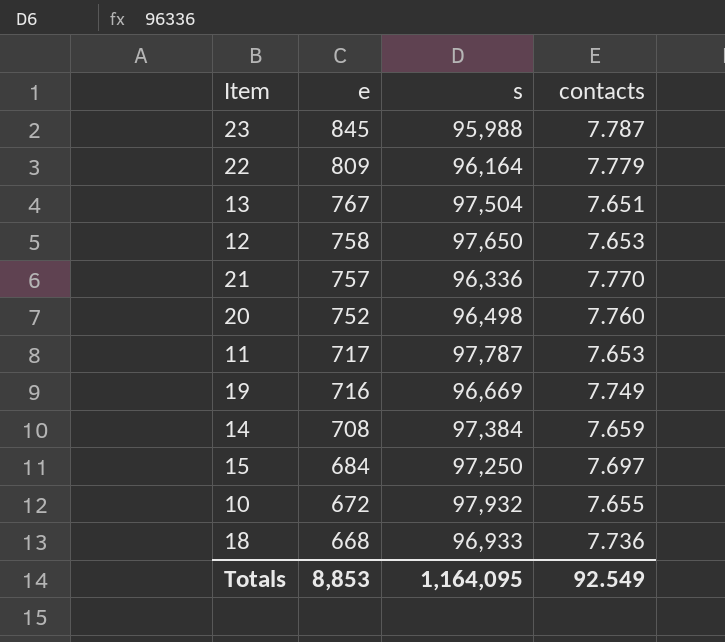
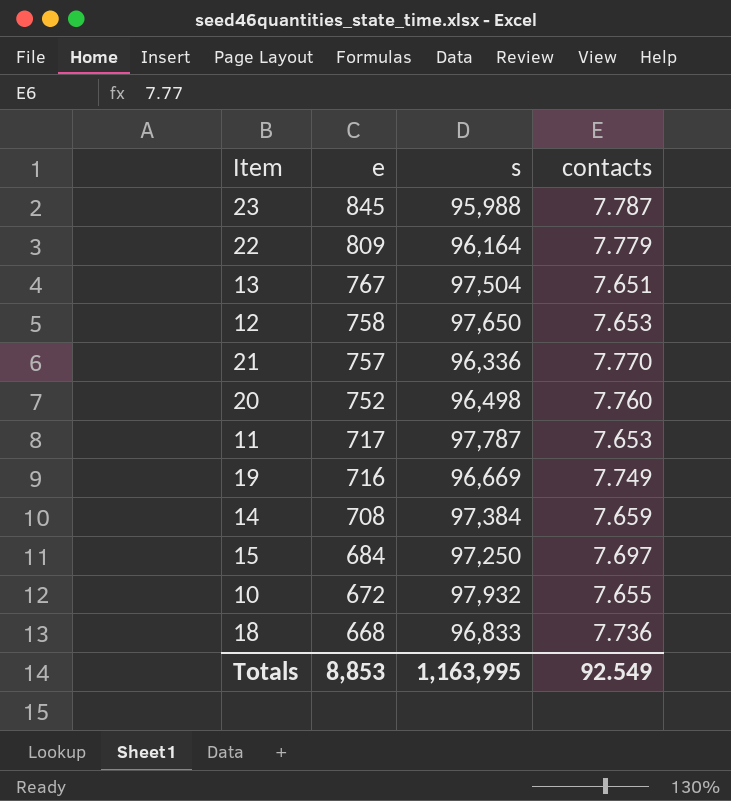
18 | s: 96,933 -> 96,833
Totals | s: 1,164,095 -> 1,163,995

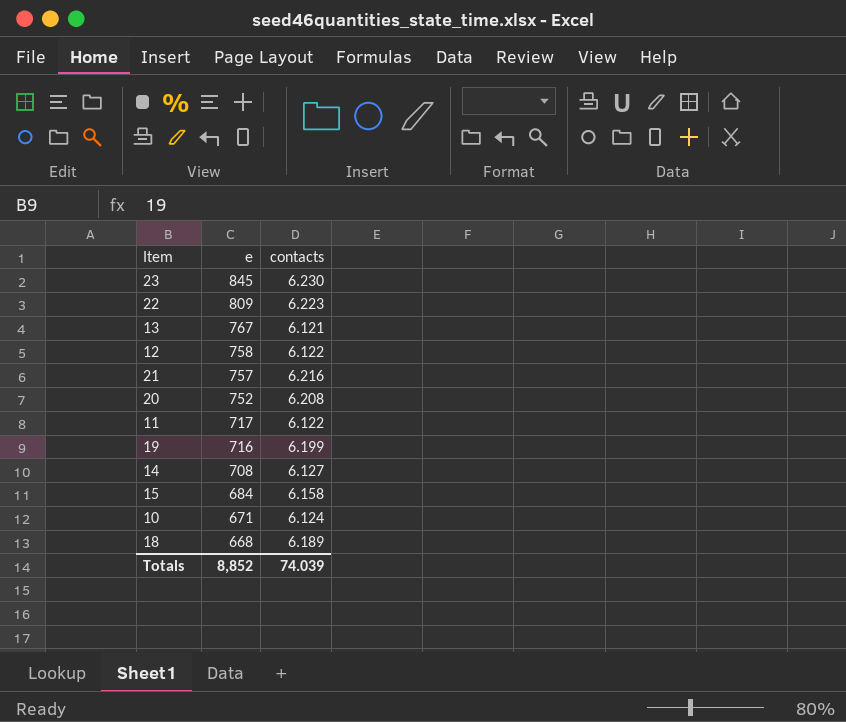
column s | position: 3 -> none
23 | contacts: 7.787 -> 6.230
22 | contacts: 7.779 -> 6.223
13 | contacts: 7.651 -> 6.121
12 | contacts: 7.653 -> 6.122
21 | contacts: 7.770 -> 6.216
20 | contacts: 7.760 -> 6.208
11 | contacts: 7.653 -> 6.122
19 | contacts: 7.749 -> 6.199
14 | contacts: 7.659 -> 6.127
15 | contacts: 7.697 -> 6.158
10 | e: 672 -> 671
10 | contacts: 7.655 -> 6.124
18 | contacts: 7.736 -> 6.189
Totals | e: 8,853 -> 8,852
Totals | contacts: 92.549 -> 74.039

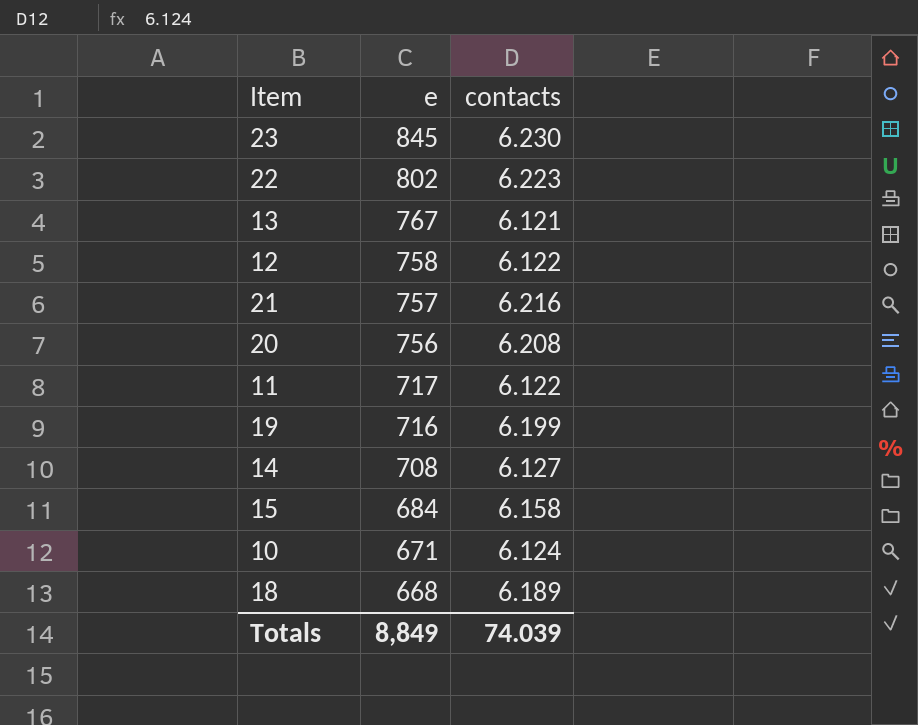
22 | e: 809 -> 802
20 | e: 752 -> 756
Totals | e: 8,852 -> 8,849

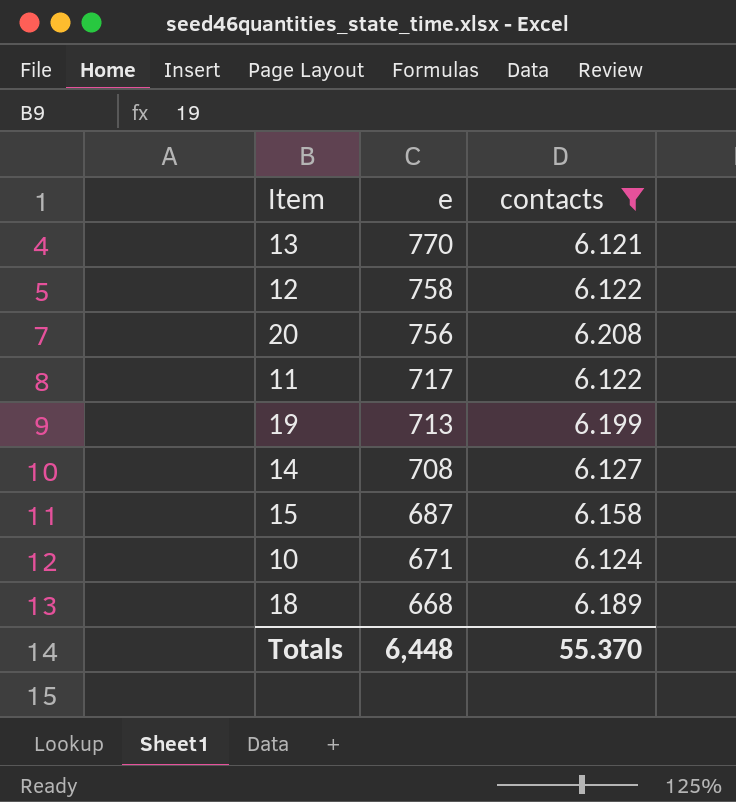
filter: none -> contacts <= 6.208
13 | e: 767 -> 770
19 | e: 716 -> 713
15 | e: 684 -> 687
Totals | e: 8,849 -> 6,448
Totals | contacts: 74.039 -> 55.370

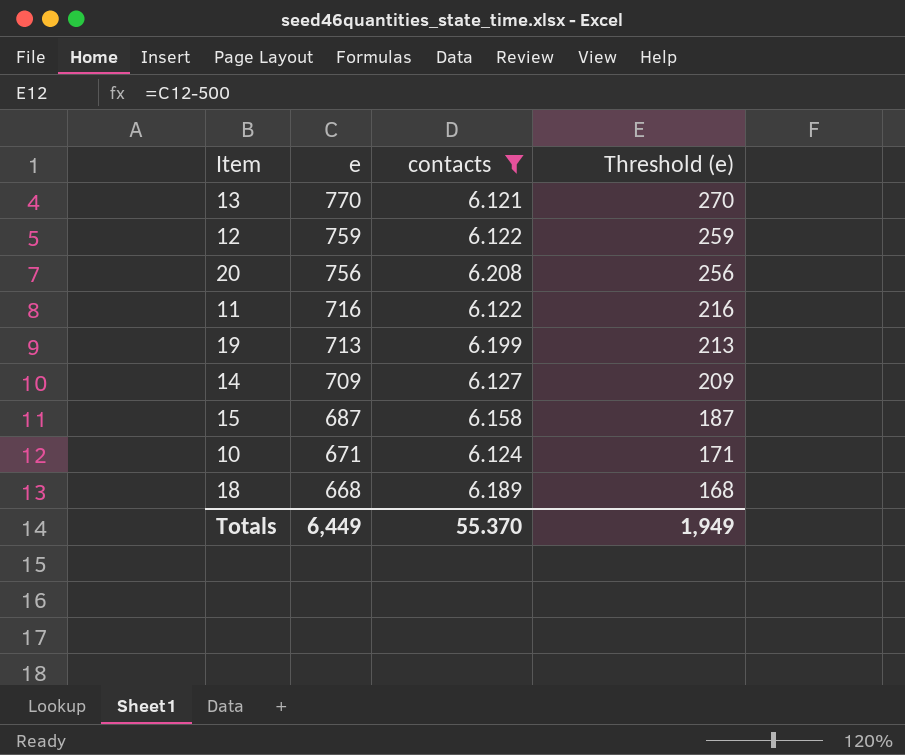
column Threshold (e) | formula: none -> [e] - 500
12 | e: 758 -> 759
11 | e: 717 -> 716
14 | e: 708 -> 709
Totals | e: 6,448 -> 6,449

